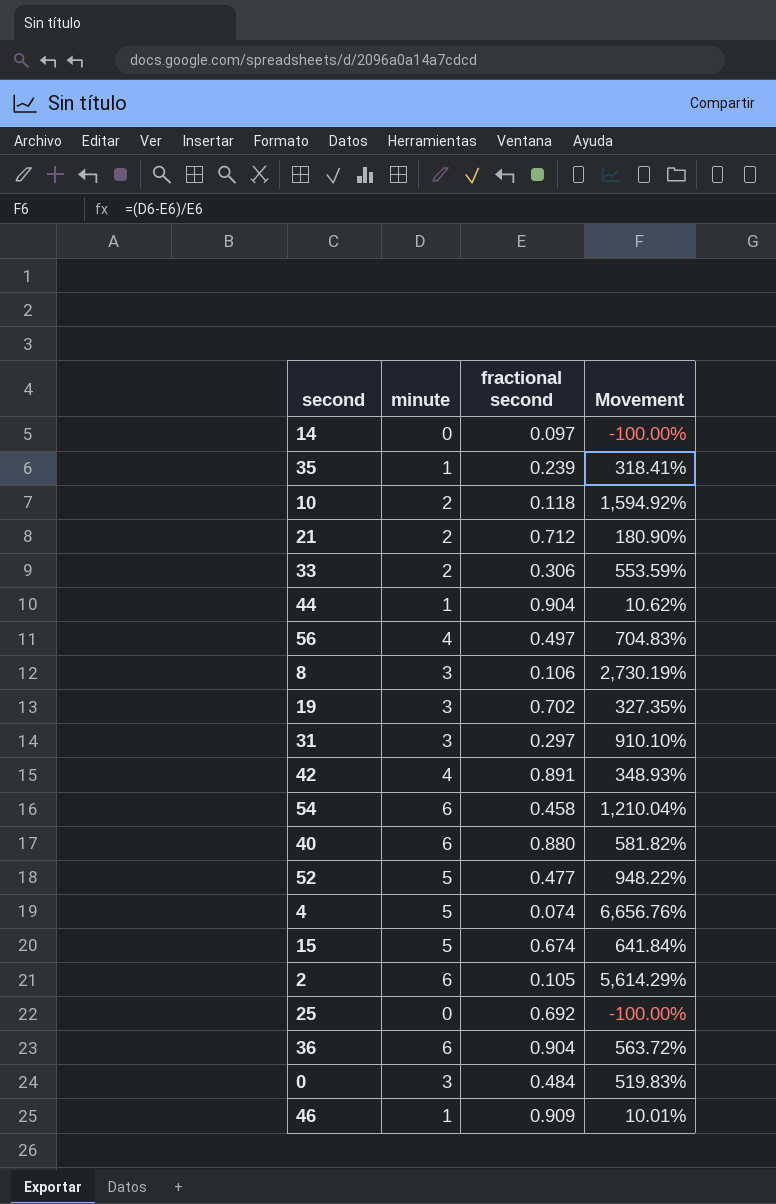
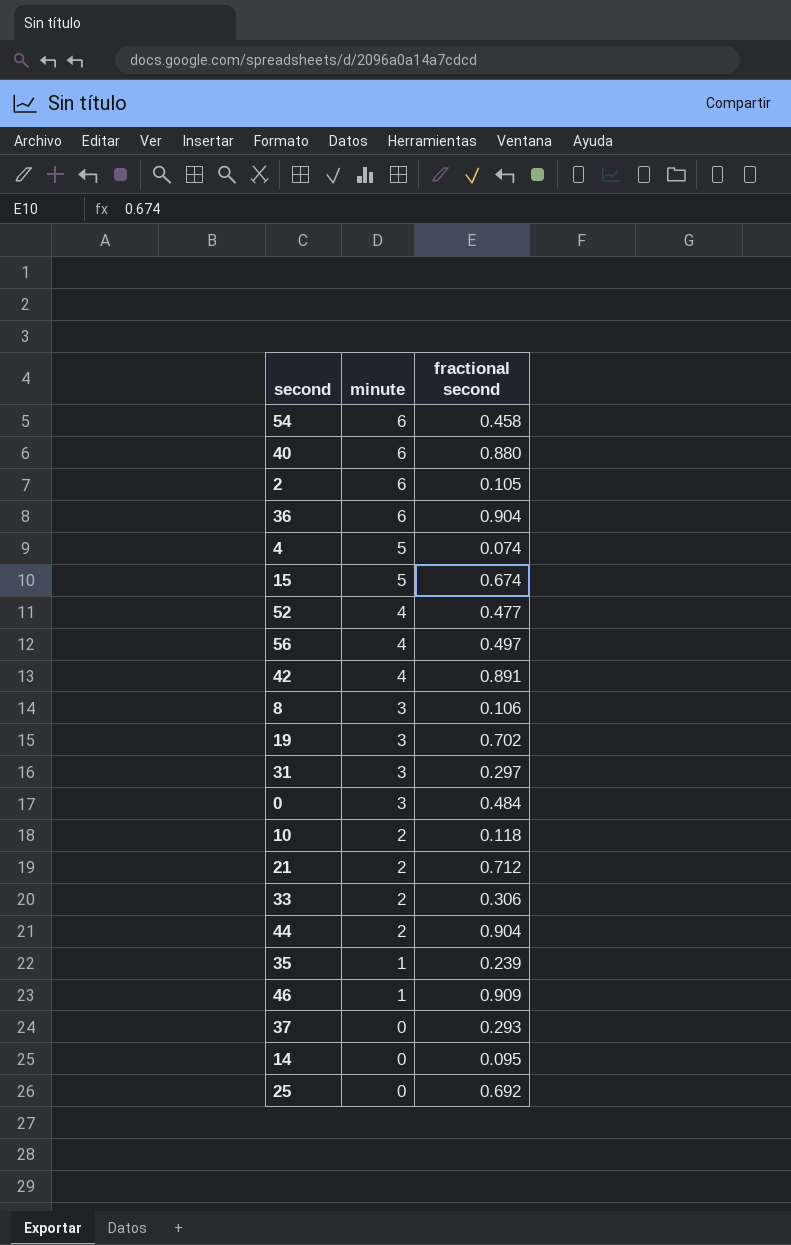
row order: none -> minute descending
column Movement | formula: ([minute] - [fractional second]) / [fractional second] -> none
52 | minute: 5 -> 4
44 | minute: 1 -> 2
row 37: none -> 0 | 0.293
14 | fractional second: 0.097 -> 0.095

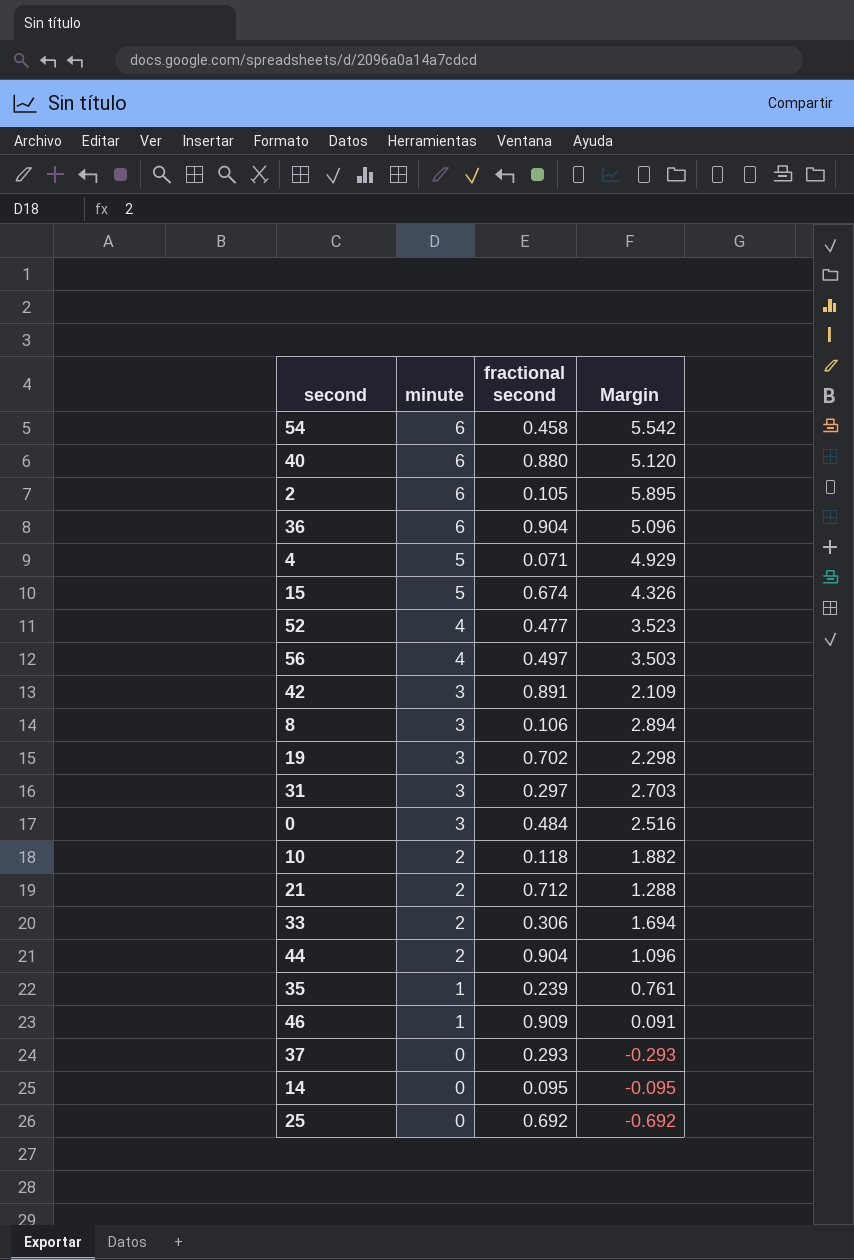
column Margin | formula: none -> [minute] - [fractional second]
4 | fractional second: 0.074 -> 0.071
42 | minute: 4 -> 3

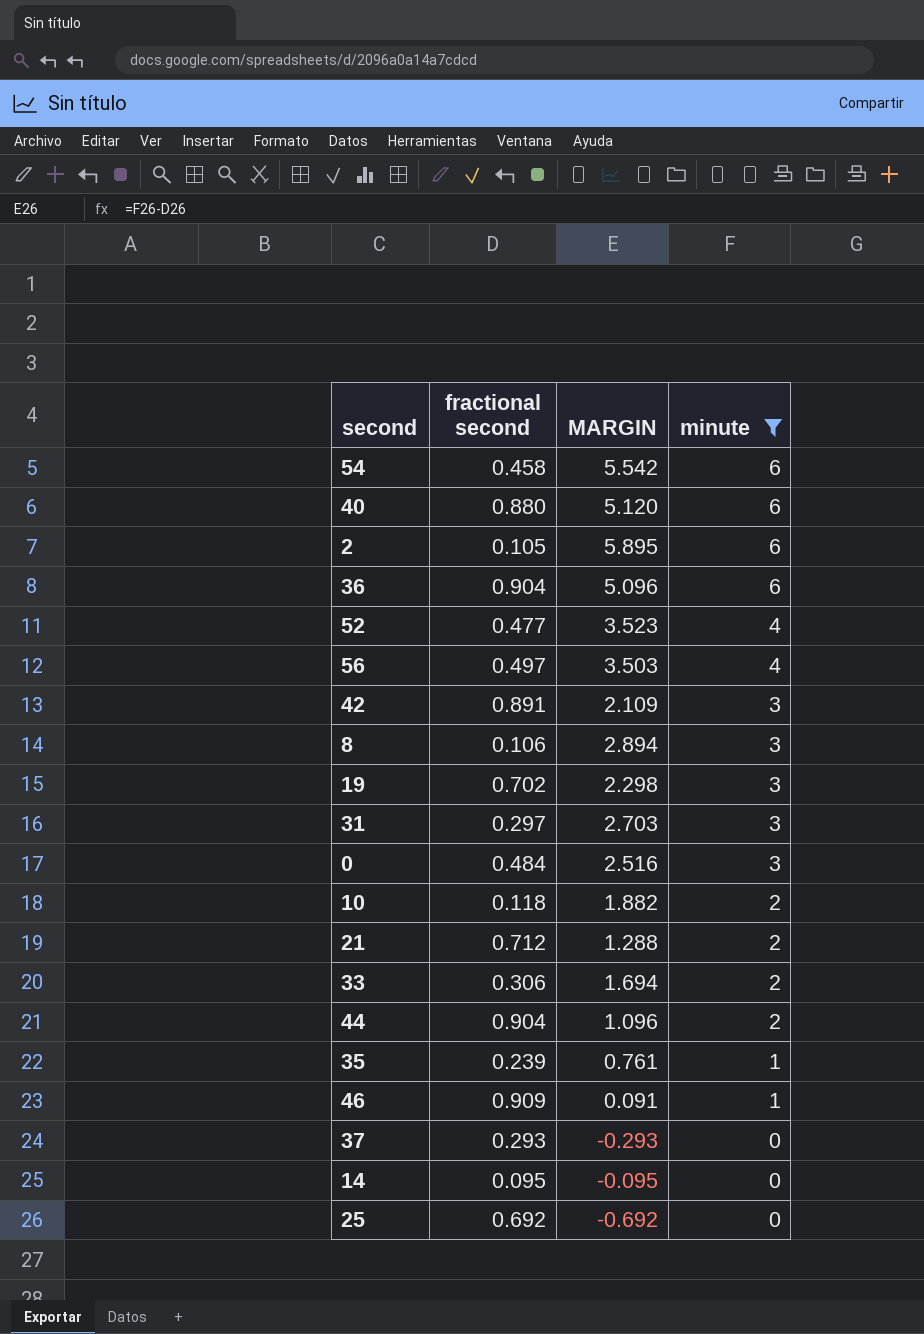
filter: none -> minute != 5
column name: Margin -> MARGIN
column minute | position: 2 -> 4

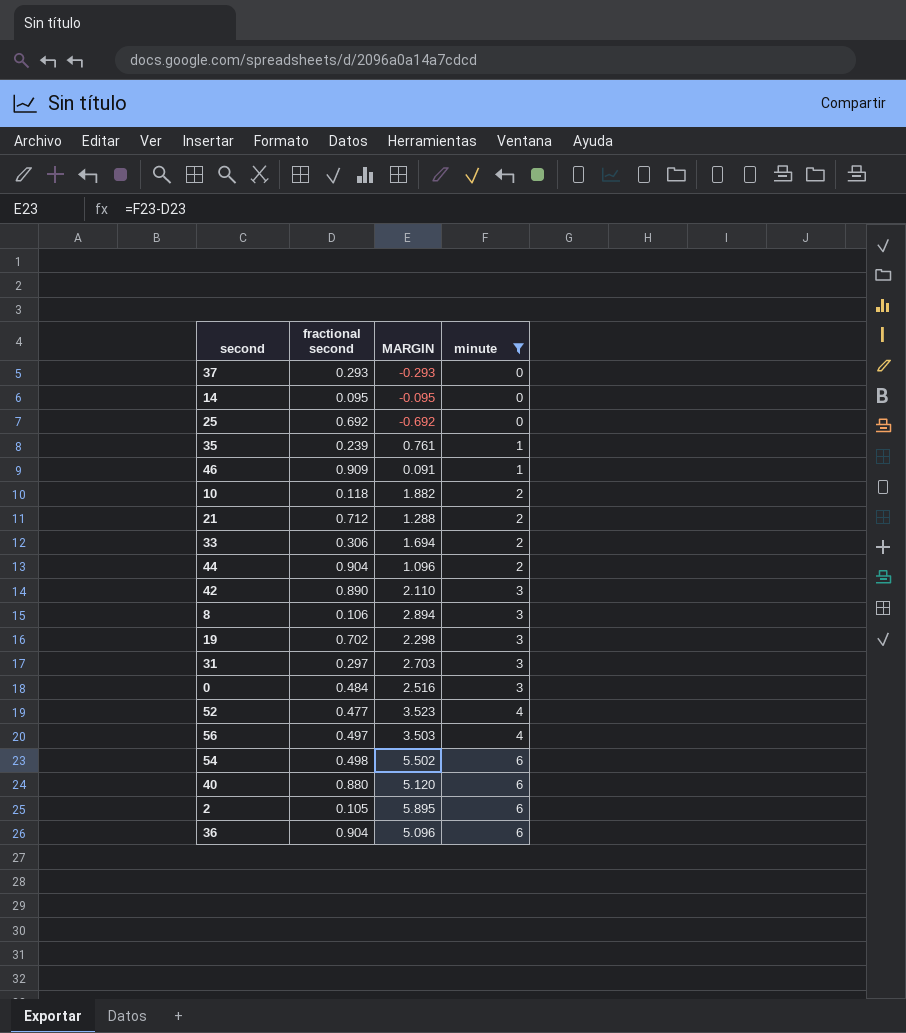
row order: minute descending -> minute ascending
42 | fractional second: 0.891 -> 0.890
42 | MARGIN: 2.109 -> 2.110
54 | fractional second: 0.458 -> 0.498
54 | MARGIN: 5.542 -> 5.502

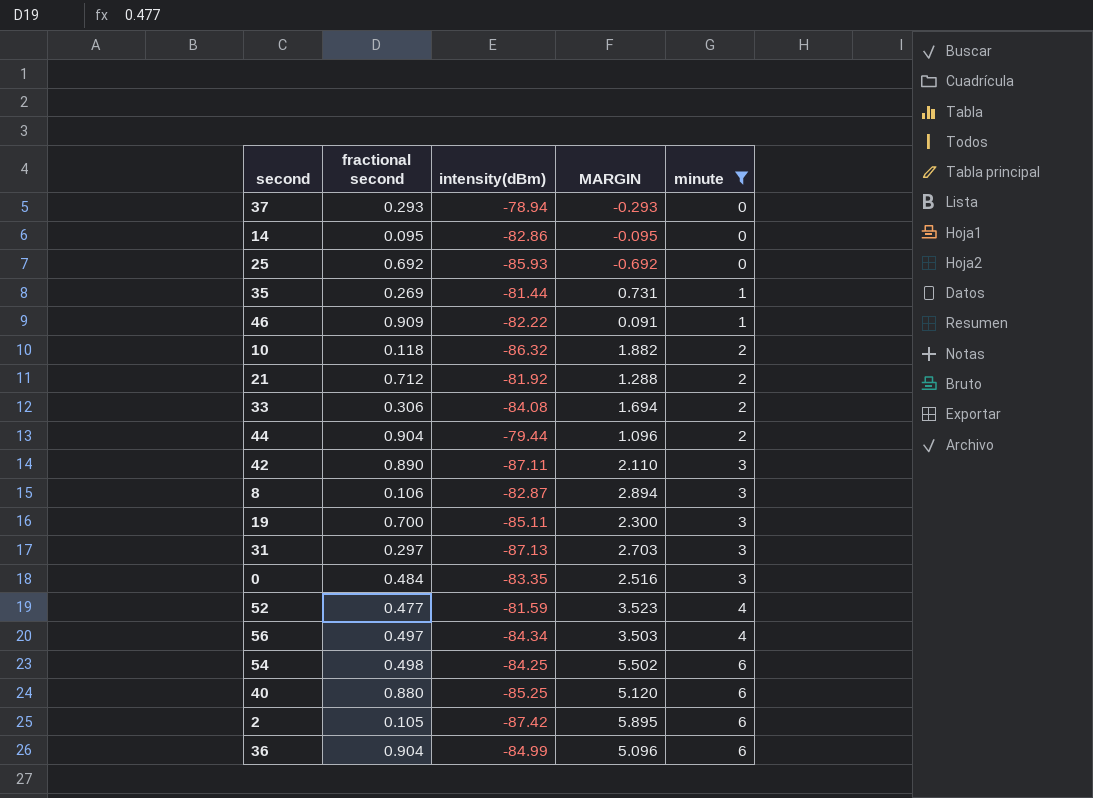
column intensity(dBm) | position: none -> 3
35 | fractional second: 0.239 -> 0.269
35 | MARGIN: 0.761 -> 0.731
19 | fractional second: 0.702 -> 0.700
19 | MARGIN: 2.298 -> 2.300

